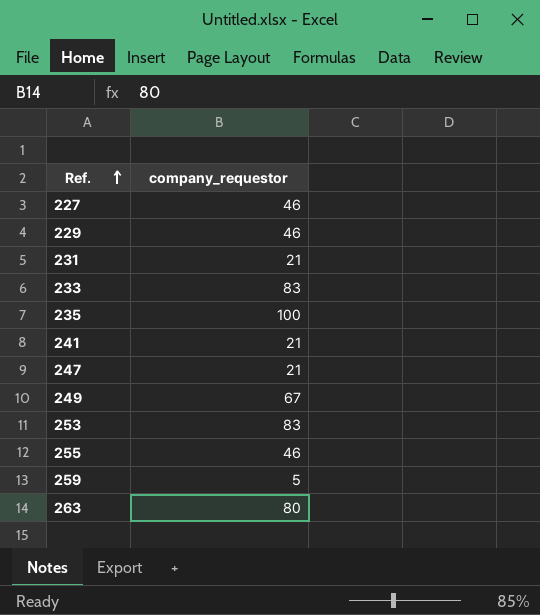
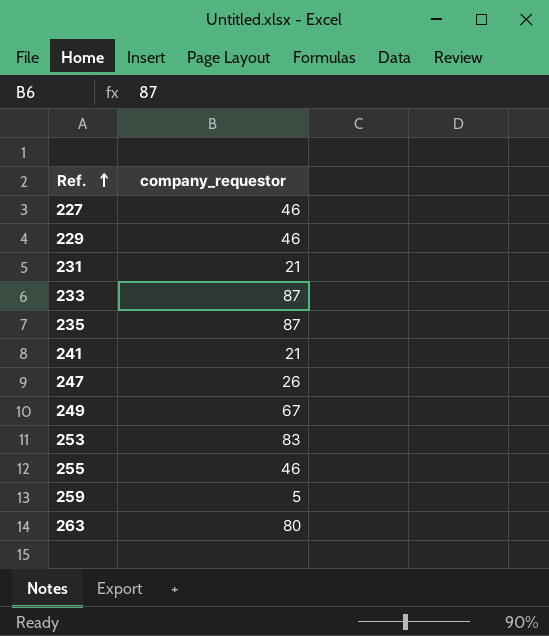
233 | company_requestor: 83 -> 87
235 | company_requestor: 100 -> 87
247 | company_requestor: 21 -> 26

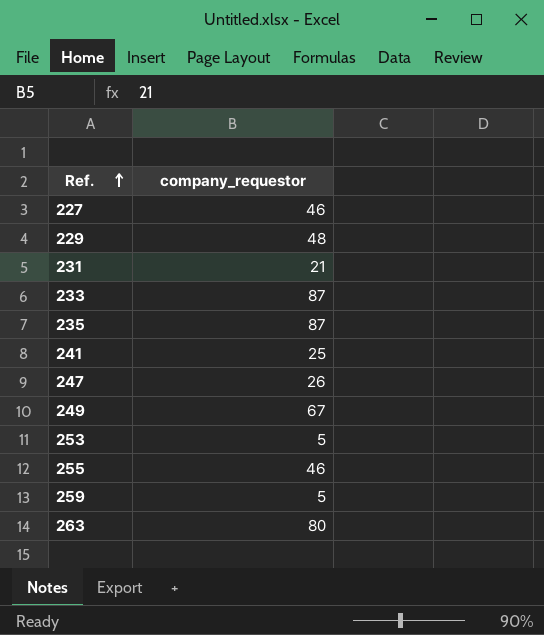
229 | company_requestor: 46 -> 48
241 | company_requestor: 21 -> 25
253 | company_requestor: 83 -> 5

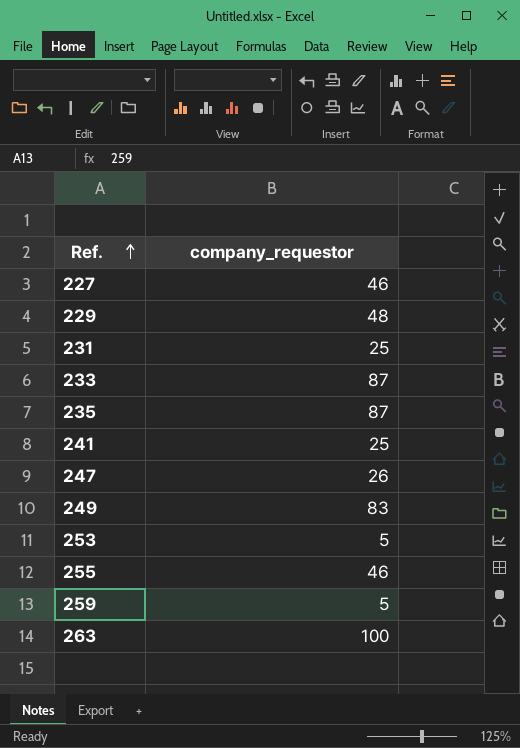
231 | company_requestor: 21 -> 25
249 | company_requestor: 67 -> 83
263 | company_requestor: 80 -> 100

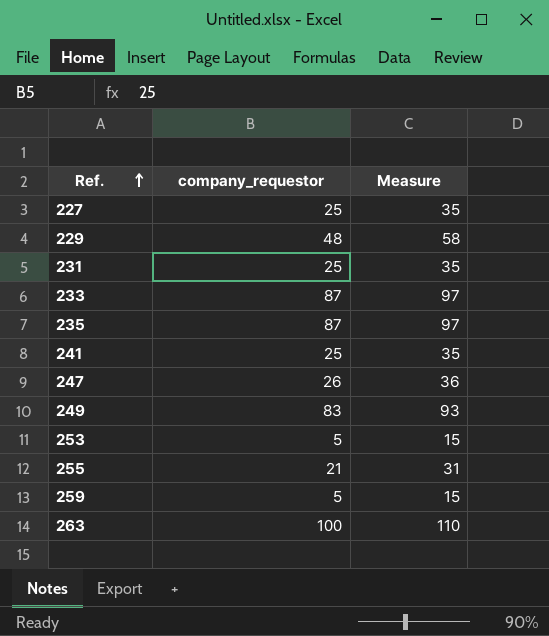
column Measure | formula: none -> [company_requestor] + 10
227 | company_requestor: 46 -> 25
255 | company_requestor: 46 -> 21

